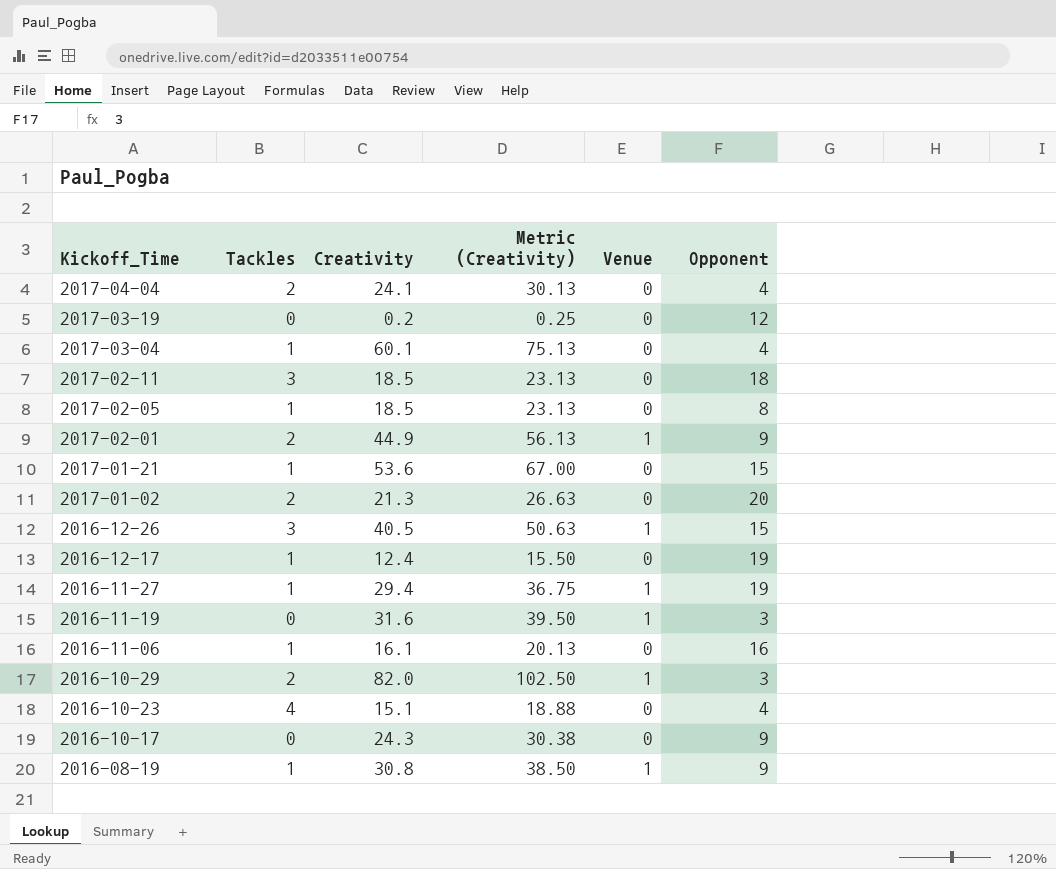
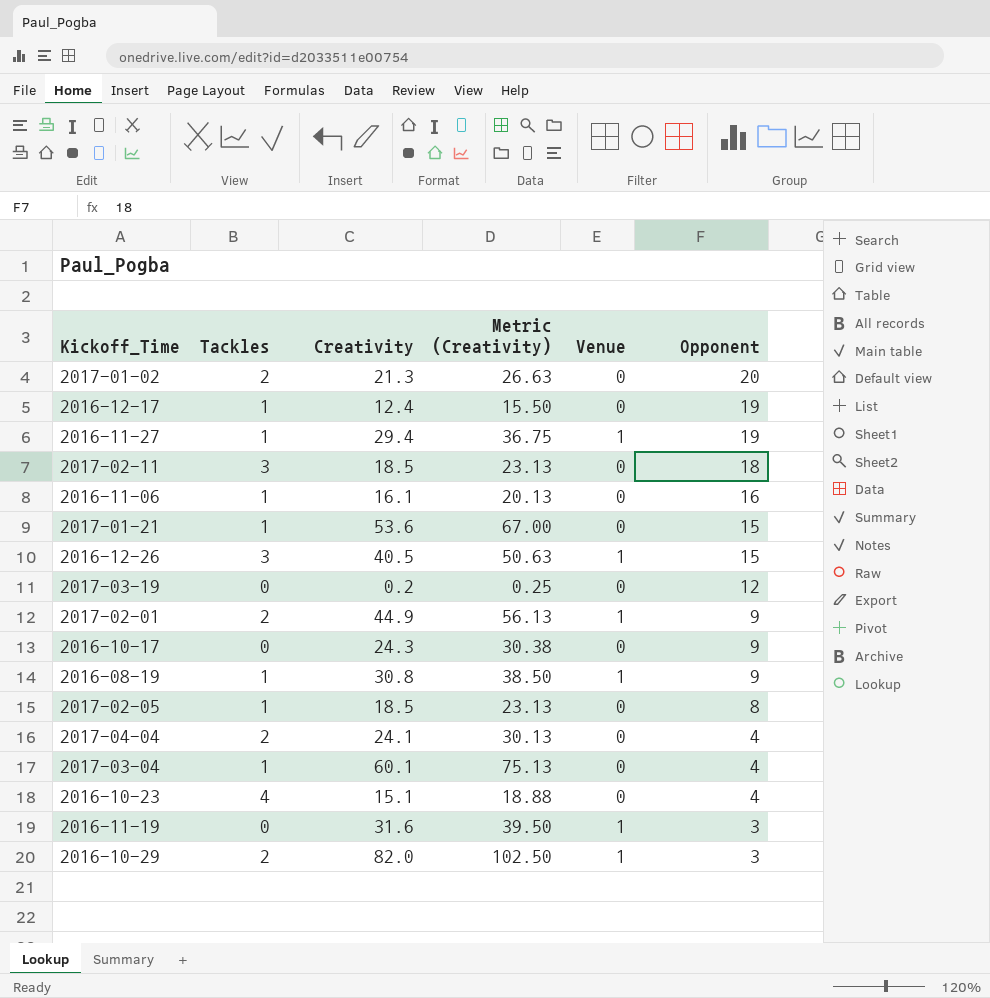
row order: Kickoff_Time descending -> Opponent descending

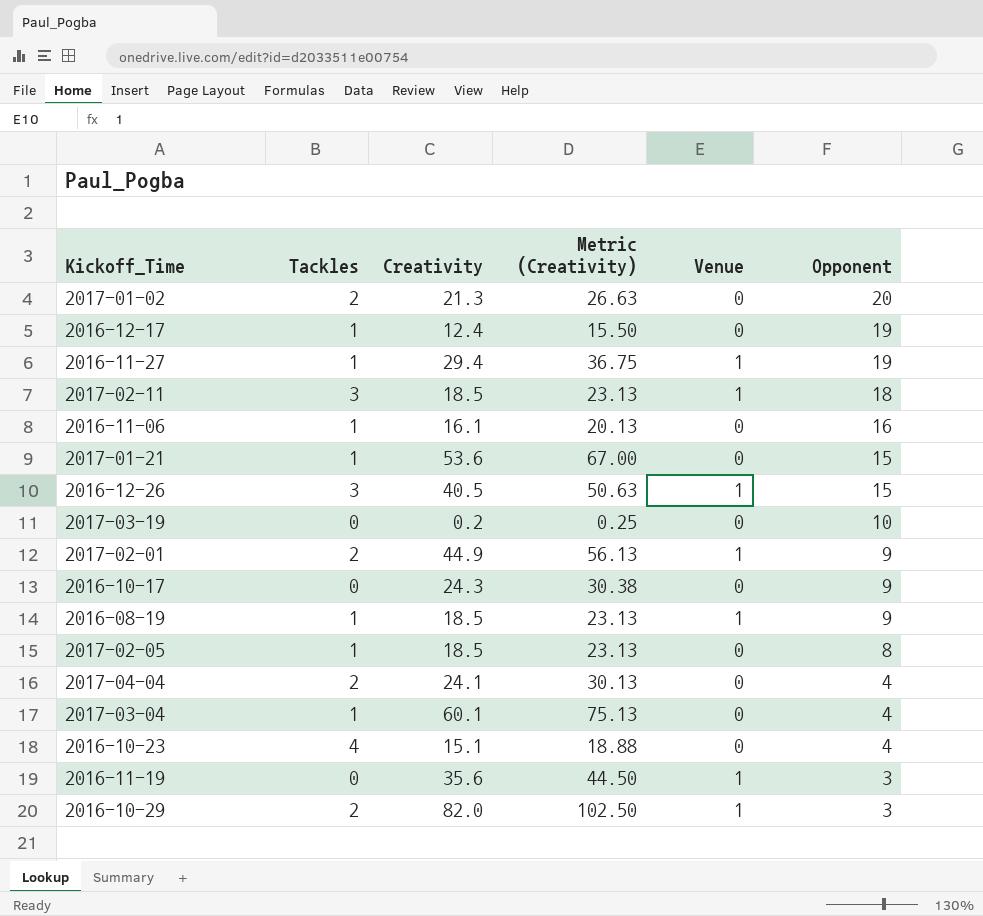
2017-02-11 | Venue: 0 -> 1
2017-03-19 | Opponent: 12 -> 10
2016-08-19 | Creativity: 30.8 -> 18.5
2016-08-19 | Metric (Creativity): 38.50 -> 23.13
2016-11-19 | Creativity: 31.6 -> 35.6
2016-11-19 | Metric (Creativity): 39.50 -> 44.50

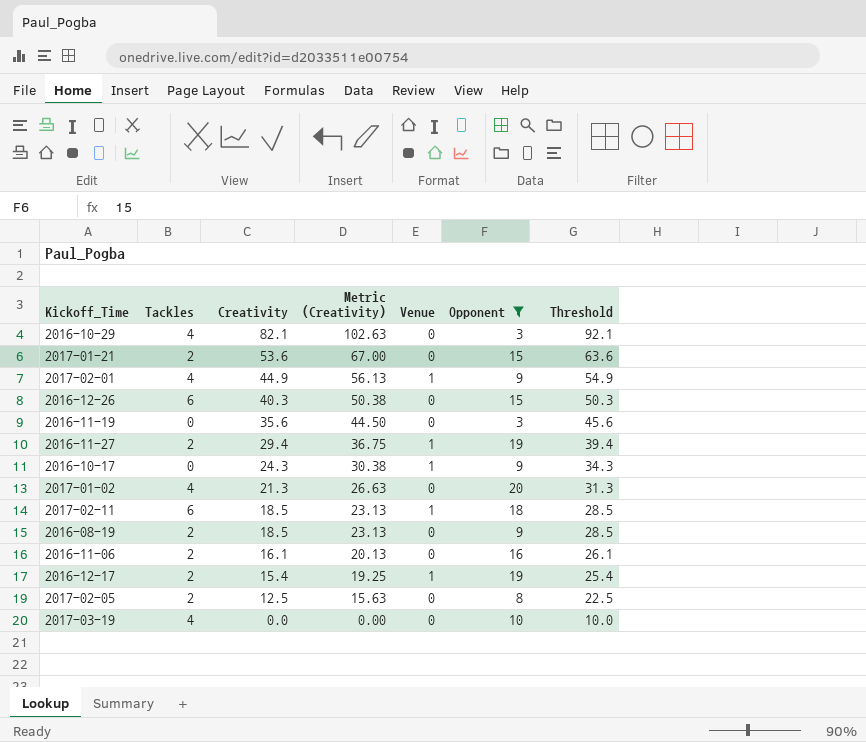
filter: none -> Opponent != 4
row order: Opponent descending -> Creativity descending
column Threshold | formula: none -> [Creativity] + 10
2016-10-29 | Tackles: 2 -> 4
2016-10-29 | Creativity: 82.0 -> 82.1
2016-10-29 | Metric (Creativity): 102.50 -> 102.63
2016-10-29 | Venue: 1 -> 0
2017-01-21 | Tackles: 1 -> 2
2017-02-01 | Tackles: 2 -> 4
2016-12-26 | Tackles: 3 -> 6
2016-12-26 | Creativity: 40.5 -> 40.3
2016-12-26 | Metric (Creativity): 50.63 -> 50.38
2016-12-26 | Venue: 1 -> 0
2016-11-19 | Venue: 1 -> 0
2016-11-27 | Tackles: 1 -> 2
2016-10-17 | Venue: 0 -> 1
2017-01-02 | Tackles: 2 -> 4
2017-02-11 | Tackles: 3 -> 6
2016-08-19 | Tackles: 1 -> 2
2016-08-19 | Venue: 1 -> 0
2016-11-06 | Tackles: 1 -> 2
2016-12-17 | Tackles: 1 -> 2
2016-12-17 | Creativity: 12.4 -> 15.4
2016-12-17 | Metric (Creativity): 15.50 -> 19.25
2016-12-17 | Venue: 0 -> 1
2017-02-05 | Tackles: 1 -> 2
2017-02-05 | Creativity: 18.5 -> 12.5
2017-02-05 | Metric (Creativity): 23.13 -> 15.63
2017-03-19 | Tackles: 0 -> 4
2017-03-19 | Creativity: 0.2 -> 0.0
2017-03-19 | Metric (Creativity): 0.25 -> 0.00

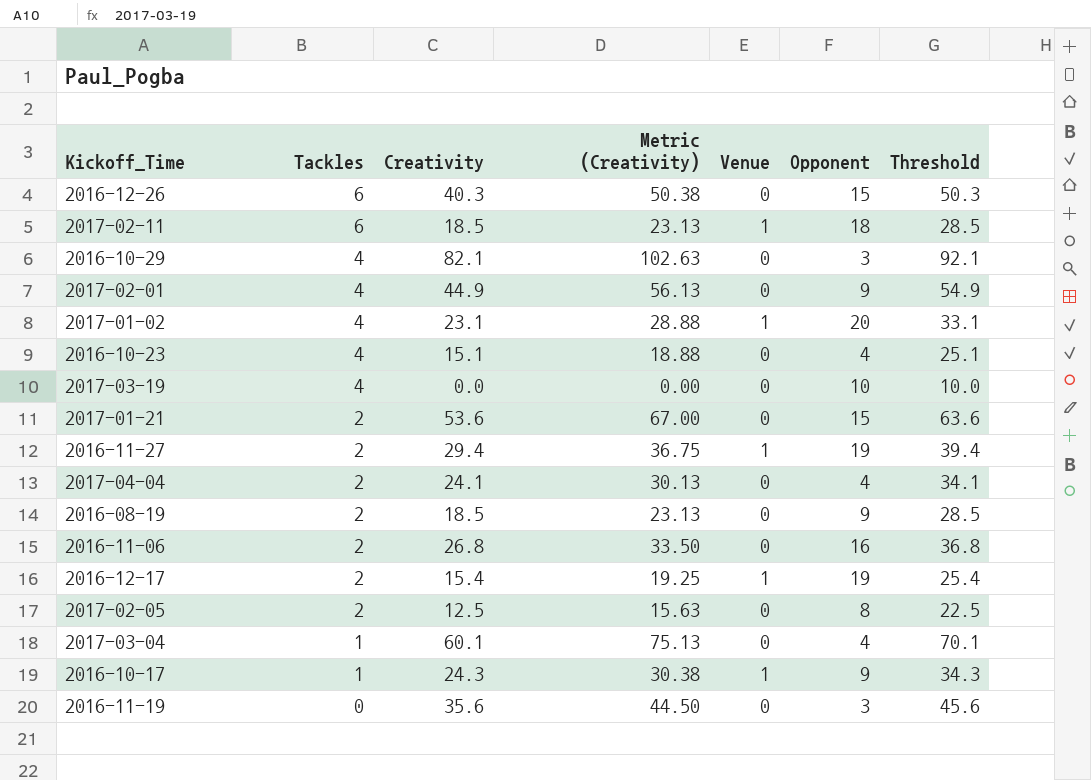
filter: Opponent != 4 -> none
row order: Creativity descending -> Tackles descending
2017-02-01 | Venue: 1 -> 0
2017-01-02 | Creativity: 21.3 -> 23.1
2017-01-02 | Metric (Creativity): 26.63 -> 28.88
2017-01-02 | Venue: 0 -> 1
2017-01-02 | Threshold: 31.3 -> 33.1
2016-11-06 | Creativity: 16.1 -> 26.8
2016-11-06 | Metric (Creativity): 20.13 -> 33.50
2016-11-06 | Threshold: 26.1 -> 36.8
2016-10-17 | Tackles: 0 -> 1

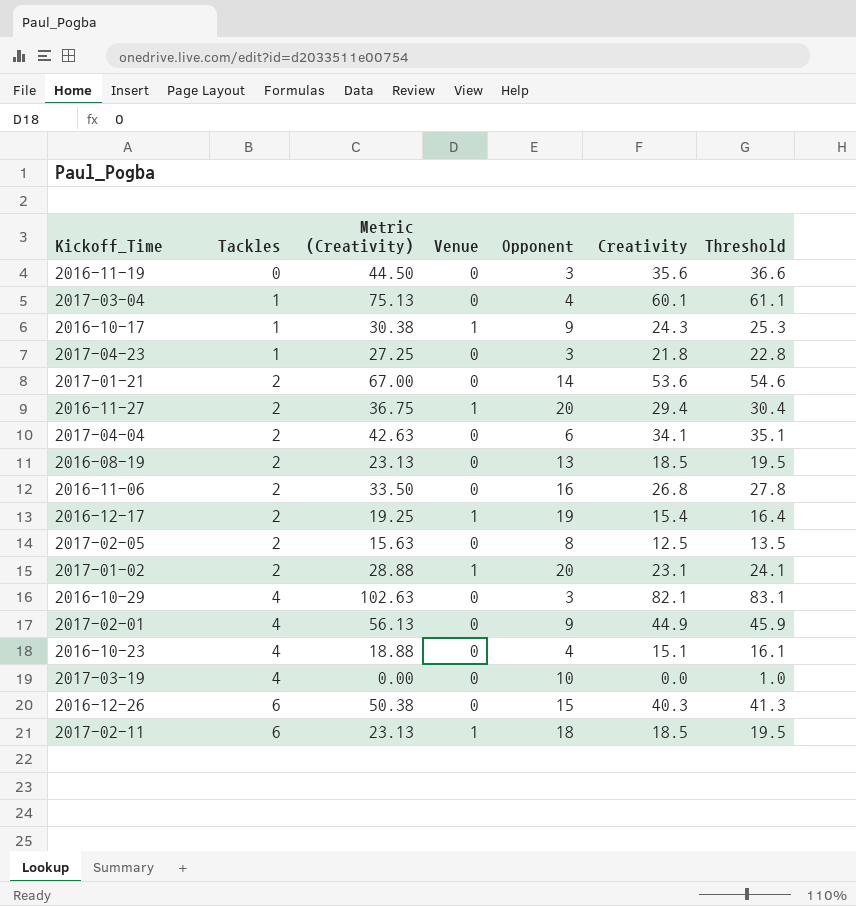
row order: Tackles descending -> Tackles ascending
column Creativity | position: 3 -> 6
column Threshold | formula: [Creativity] + 10 -> [Creativity] + 1
row 2017-04-23: none -> 1 | 27.25 | 0 | 3 | 21.8 | 22.8
2017-01-21 | Opponent: 15 -> 14
2016-11-27 | Opponent: 19 -> 20
2017-04-04 | Metric (Creativity): 30.13 -> 42.63
2017-04-04 | Opponent: 4 -> 6
2017-04-04 | Creativity: 24.1 -> 34.1
2016-08-19 | Opponent: 9 -> 13
2017-01-02 | Tackles: 4 -> 2

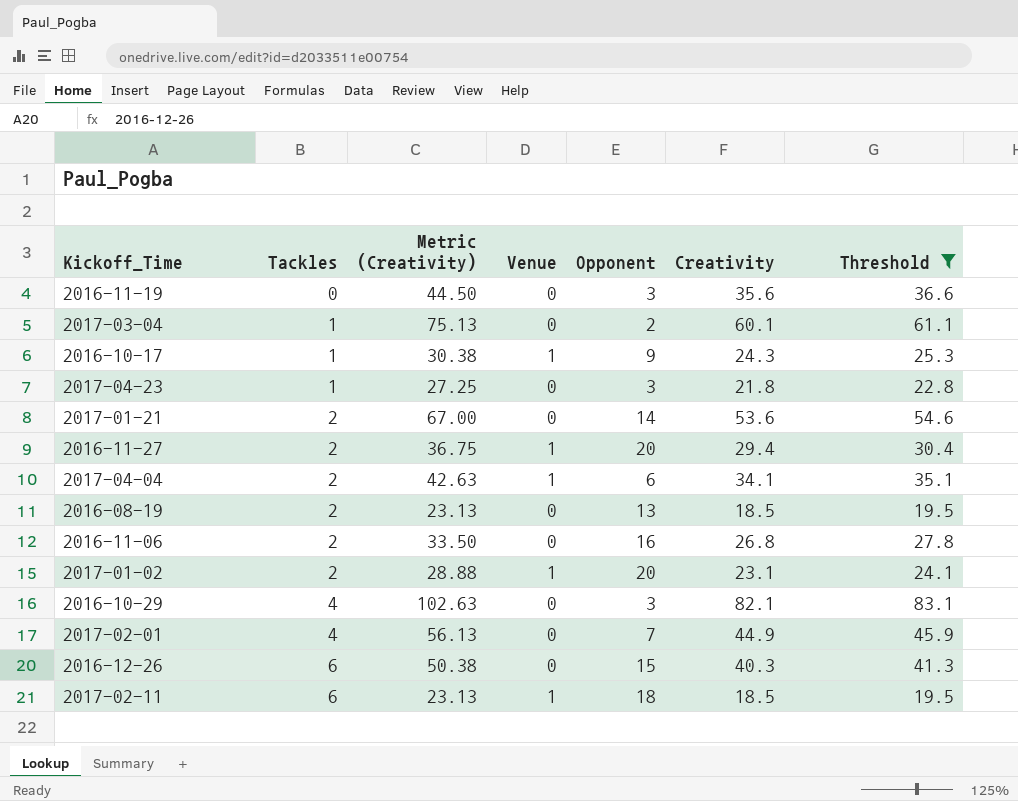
filter: none -> Threshold >= 19.5
2017-03-04 | Opponent: 4 -> 2
2017-04-04 | Venue: 0 -> 1
2017-02-01 | Opponent: 9 -> 7

